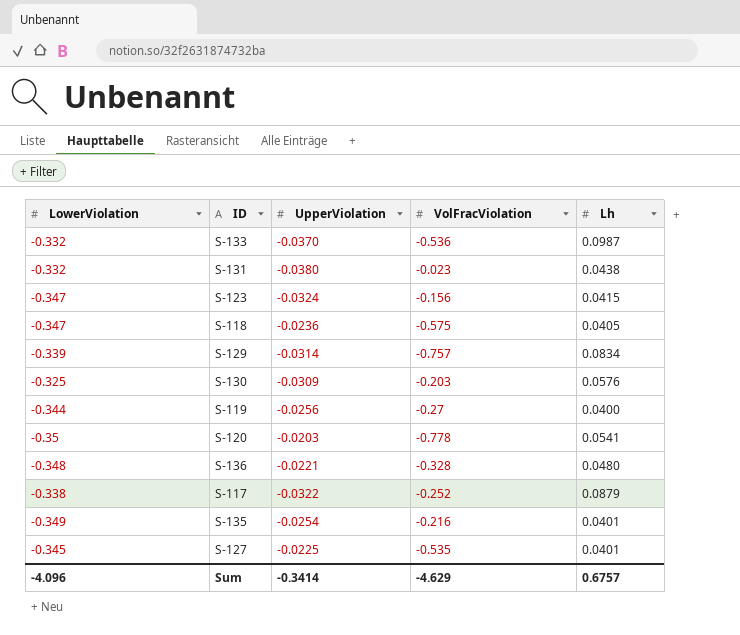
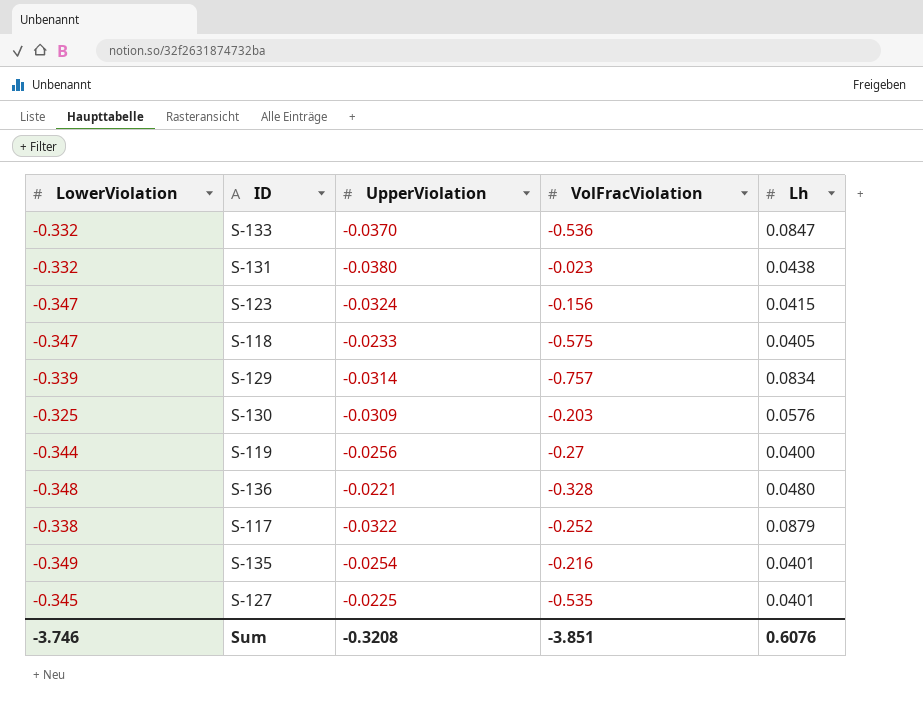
row S-120: -0.35 | -0.0203 | -0.778 | 0.0541 -> none
S-133 | Lh: 0.0987 -> 0.0847
S-118 | UpperViolation: -0.0236 -> -0.0233
Sum | LowerViolation: -4.096 -> -3.746
Sum | UpperViolation: -0.3414 -> -0.3208
Sum | VolFracViolation: -4.629 -> -3.851
Sum | Lh: 0.6757 -> 0.6076

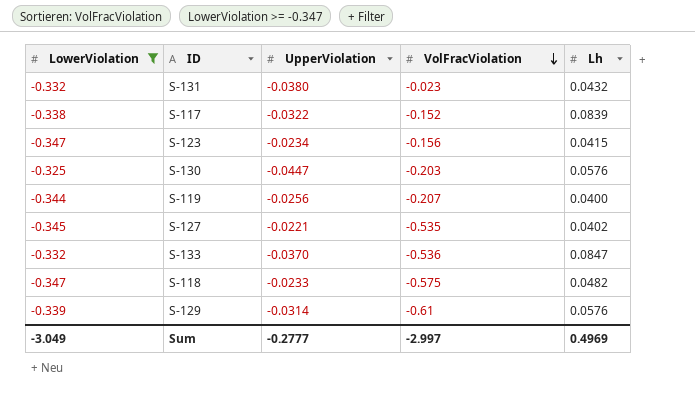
filter: none -> LowerViolation >= -0.347
row order: none -> VolFracViolation descending
S-131 | Lh: 0.0438 -> 0.0432
S-117 | VolFracViolation: -0.252 -> -0.152
S-117 | Lh: 0.0879 -> 0.0839
S-123 | UpperViolation: -0.0324 -> -0.0234
S-130 | UpperViolation: -0.0309 -> -0.0447
S-119 | VolFracViolation: -0.27 -> -0.207
S-127 | UpperViolation: -0.0225 -> -0.0221
S-127 | Lh: 0.0401 -> 0.0402
S-118 | Lh: 0.0405 -> 0.0482
S-129 | VolFracViolation: -0.757 -> -0.61
S-129 | Lh: 0.0834 -> 0.0576
Sum | LowerViolation: -3.746 -> -3.049
Sum | UpperViolation: -0.3208 -> -0.2777
Sum | VolFracViolation: -3.851 -> -2.997
Sum | Lh: 0.6076 -> 0.4969

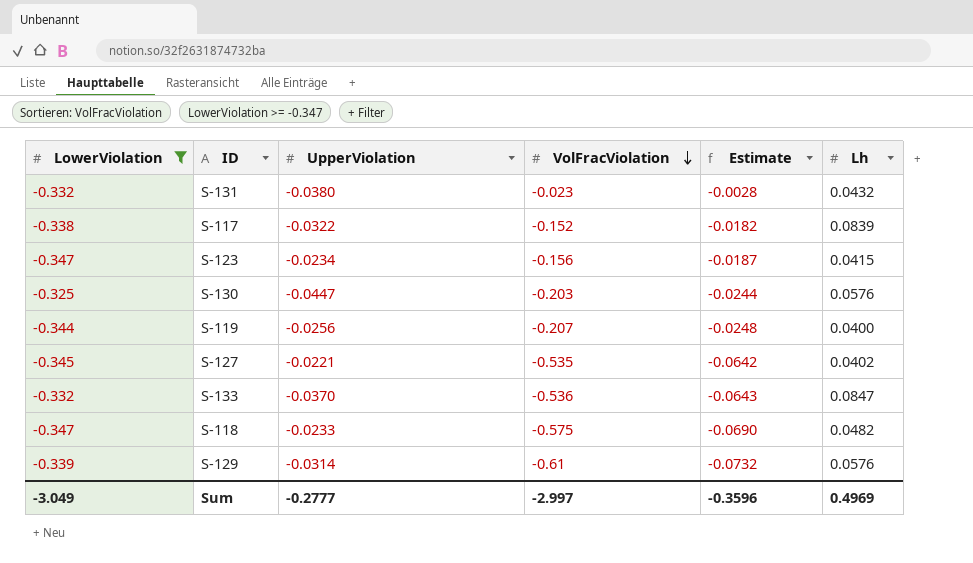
column Estimate | formula: none -> [VolFracViolation] * 0.12

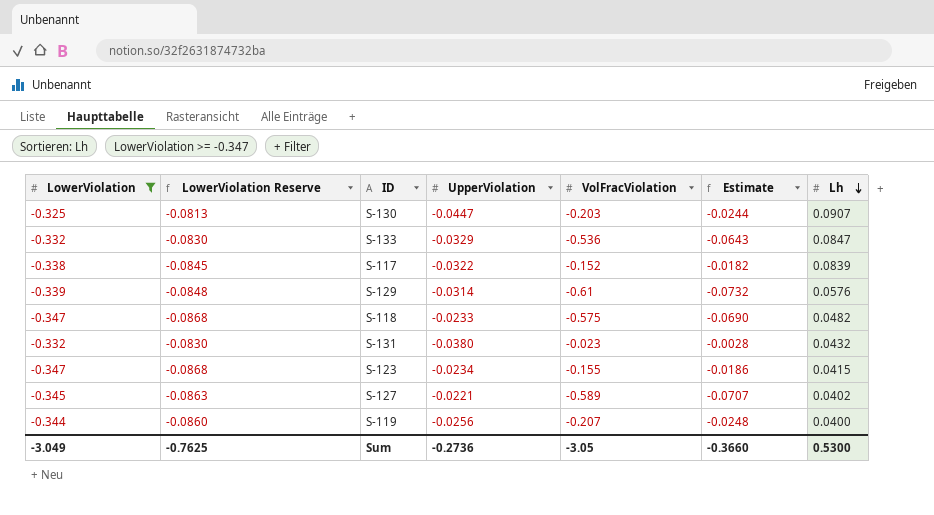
row order: VolFracViolation descending -> Lh descending
column LowerViolation Reserve | formula: none -> [LowerViolation] * 0.25
S-130 | Lh: 0.0576 -> 0.0907
S-133 | UpperViolation: -0.0370 -> -0.0329
S-123 | VolFracViolation: -0.156 -> -0.155
S-123 | Estimate: -0.0187 -> -0.0186
S-127 | VolFracViolation: -0.535 -> -0.589
S-127 | Estimate: -0.0642 -> -0.0707
Sum | UpperViolation: -0.2777 -> -0.2736
Sum | VolFracViolation: -2.997 -> -3.05
Sum | Estimate: -0.3596 -> -0.3660
Sum | Lh: 0.4969 -> 0.5300

